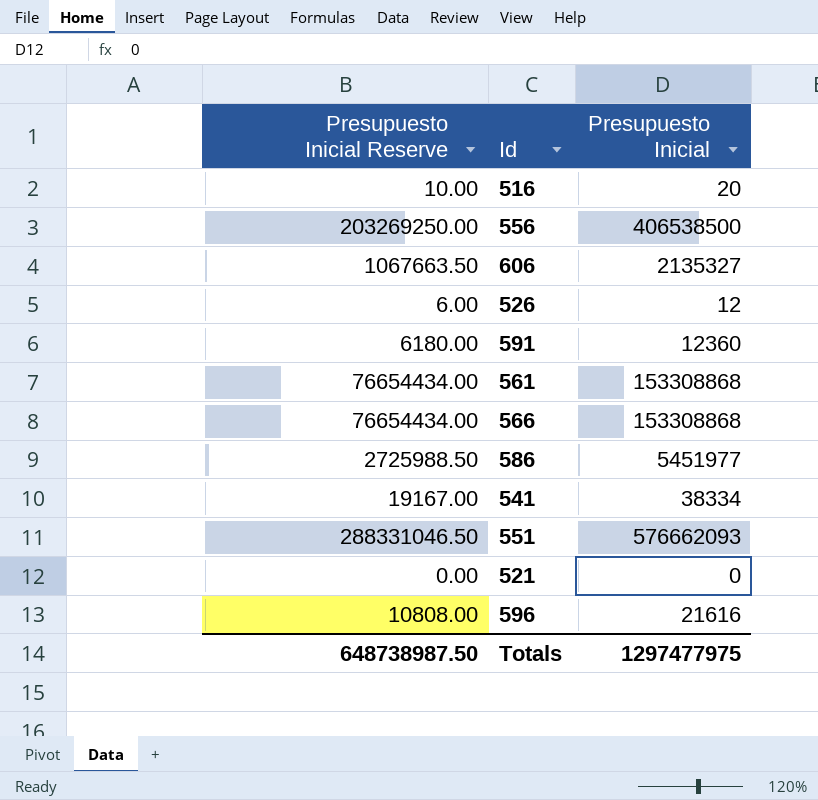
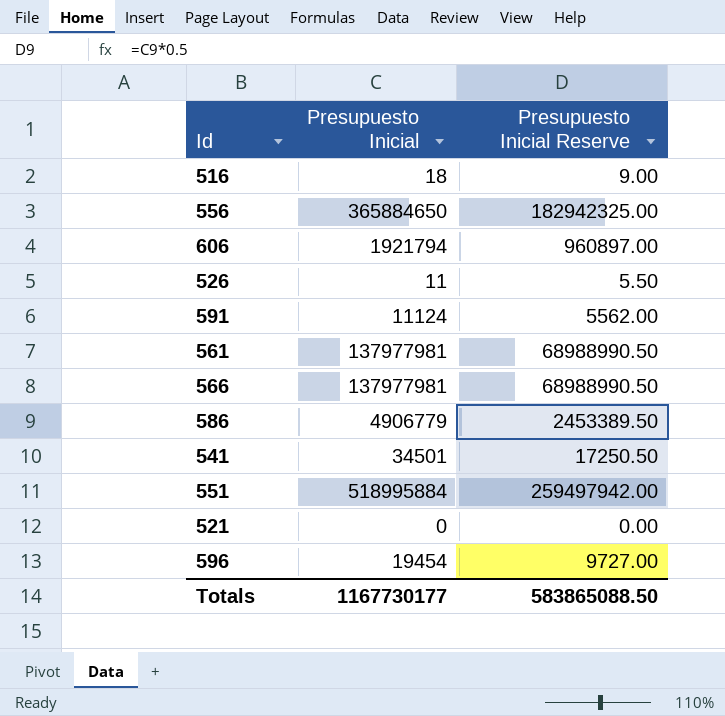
column Presupuesto Inicial Reserve | position: 1 -> 3
516 | Presupuesto Inicial: 20 -> 18
516 | Presupuesto Inicial Reserve: 10.00 -> 9.00
556 | Presupuesto Inicial: 406538500 -> 365884650
556 | Presupuesto Inicial Reserve: 203269250.00 -> 182942325.00
606 | Presupuesto Inicial: 2135327 -> 1921794
606 | Presupuesto Inicial Reserve: 1067663.50 -> 960897.00
526 | Presupuesto Inicial: 12 -> 11
526 | Presupuesto Inicial Reserve: 6.00 -> 5.50
591 | Presupuesto Inicial: 12360 -> 11124
591 | Presupuesto Inicial Reserve: 6180.00 -> 5562.00
561 | Presupuesto Inicial: 153308868 -> 137977981
561 | Presupuesto Inicial Reserve: 76654434.00 -> 68988990.50
566 | Presupuesto Inicial: 153308868 -> 137977981
566 | Presupuesto Inicial Reserve: 76654434.00 -> 68988990.50
586 | Presupuesto Inicial: 5451977 -> 4906779
586 | Presupuesto Inicial Reserve: 2725988.50 -> 2453389.50
541 | Presupuesto Inicial: 38334 -> 34501
541 | Presupuesto Inicial Reserve: 19167.00 -> 17250.50
551 | Presupuesto Inicial: 576662093 -> 518995884
551 | Presupuesto Inicial Reserve: 288331046.50 -> 259497942.00
596 | Presupuesto Inicial: 21616 -> 19454
596 | Presupuesto Inicial Reserve: 10808.00 -> 9727.00
Totals | Presupuesto Inicial: 1297477975 -> 1167730177
Totals | Presupuesto Inicial Reserve: 648738987.50 -> 583865088.50

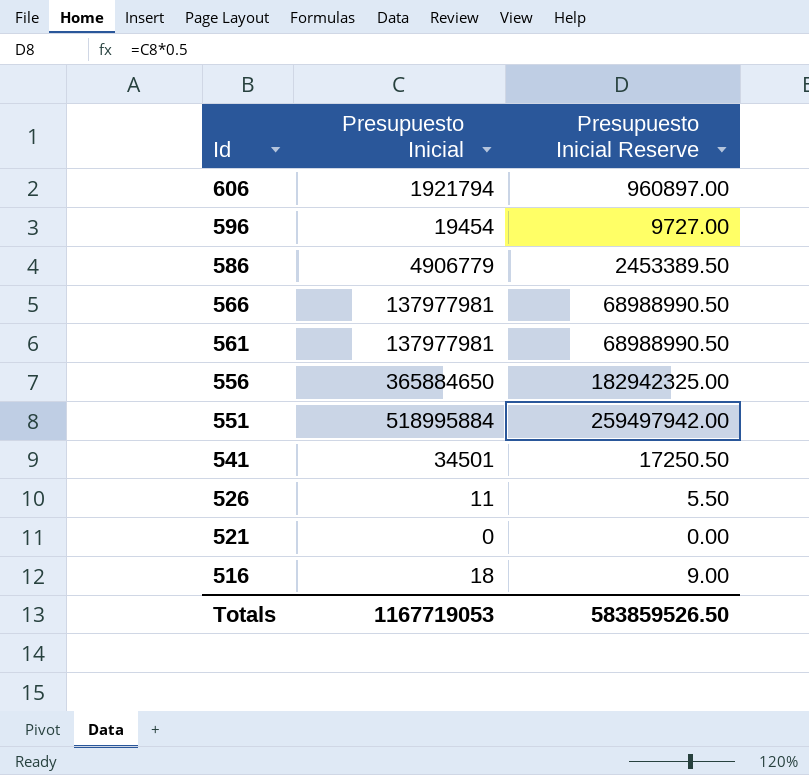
row order: none -> Id descending
row 591: 11124 | 5562.00 -> none
Totals | Presupuesto Inicial: 1167730177 -> 1167719053
Totals | Presupuesto Inicial Reserve: 583865088.50 -> 583859526.50

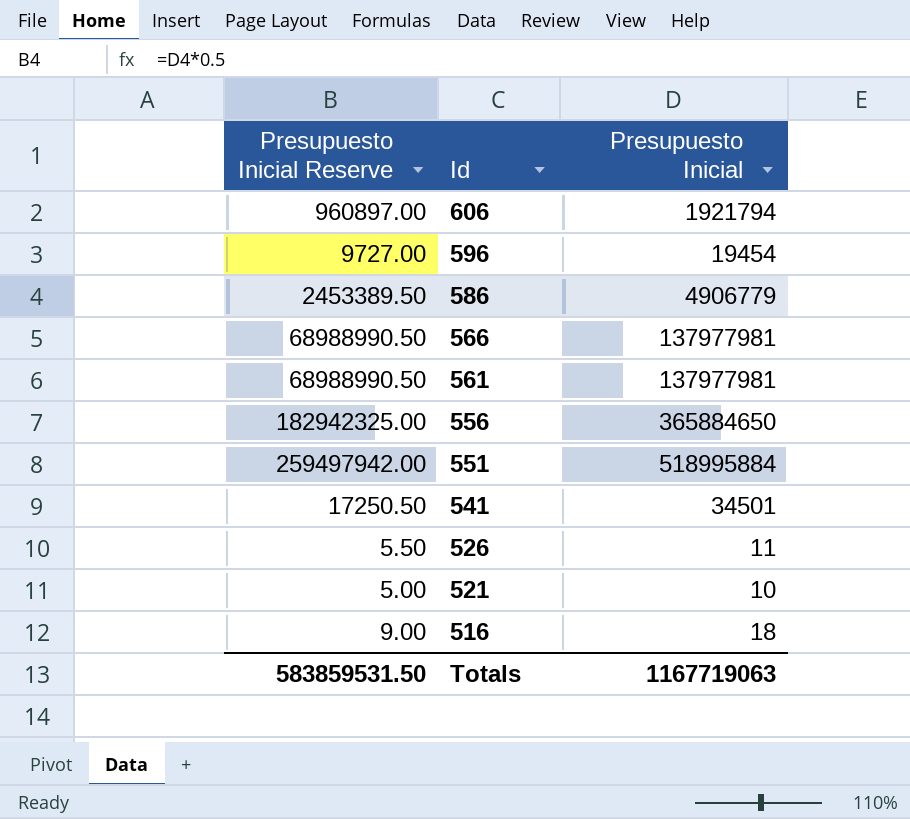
column Presupuesto Inicial Reserve | position: 3 -> 1
521 | Presupuesto Inicial Reserve: 0.00 -> 5.00
521 | Presupuesto Inicial: 0 -> 10
Totals | Presupuesto Inicial Reserve: 583859526.50 -> 583859531.50
Totals | Presupuesto Inicial: 1167719053 -> 1167719063

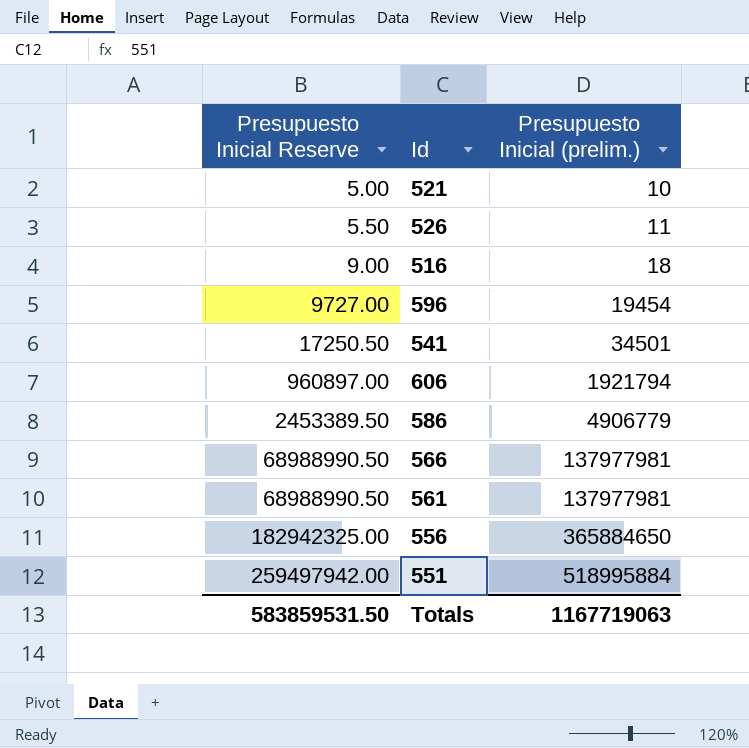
row order: Id descending -> Presupuesto Inicial Reserve ascending
column name: Presupuesto Inicial -> Presupuesto Inicial (prelim.)

